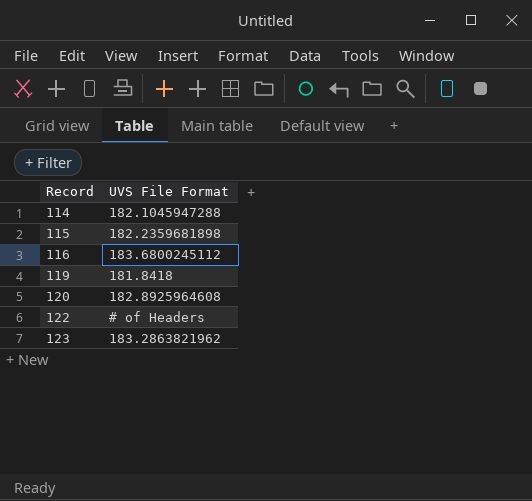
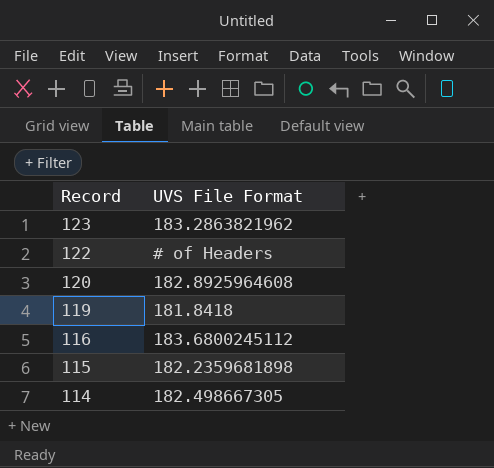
row order: Record ascending -> Record descending
114 | UVS File Format: 182.1045947288 -> 182.498667305

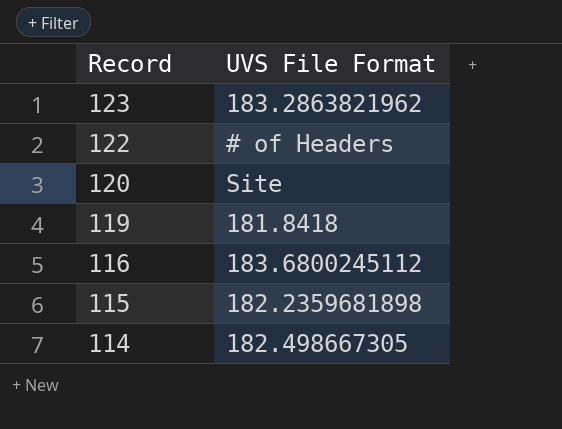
120 | UVS File Format: 182.8925964608 -> Site

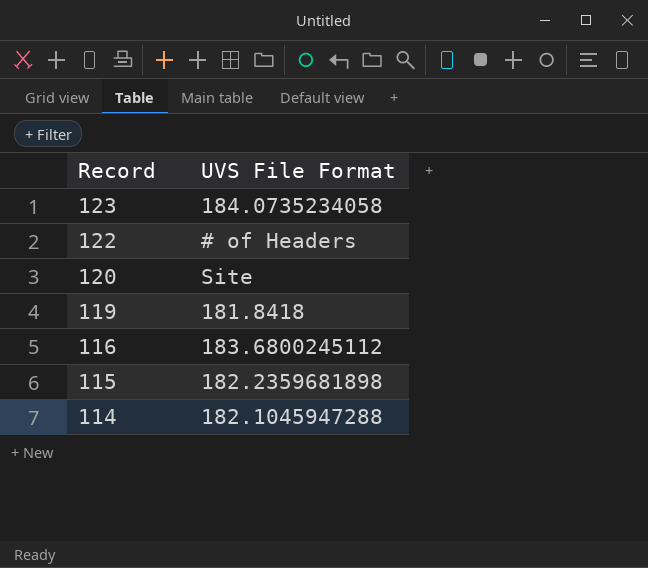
123 | UVS File Format: 183.2863821962 -> 184.0735234058
114 | UVS File Format: 182.498667305 -> 182.1045947288

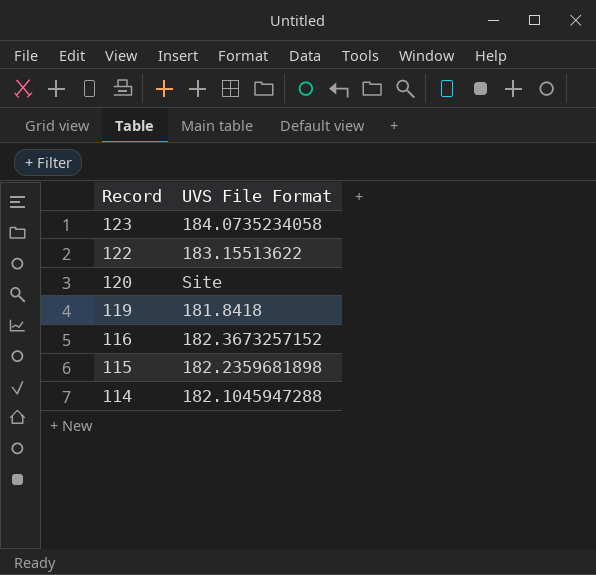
122 | UVS File Format: # of Headers -> 183.15513622
116 | UVS File Format: 183.6800245112 -> 182.3673257152

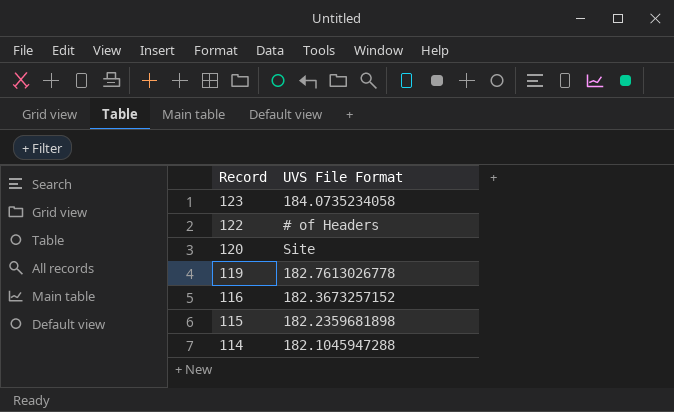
122 | UVS File Format: 183.15513622 -> # of Headers
119 | UVS File Format: 181.8418 -> 182.7613026778

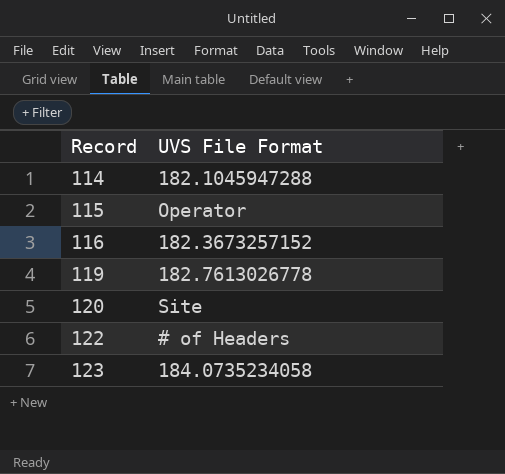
row order: Record descending -> Record ascending
115 | UVS File Format: 182.2359681898 -> Operator

